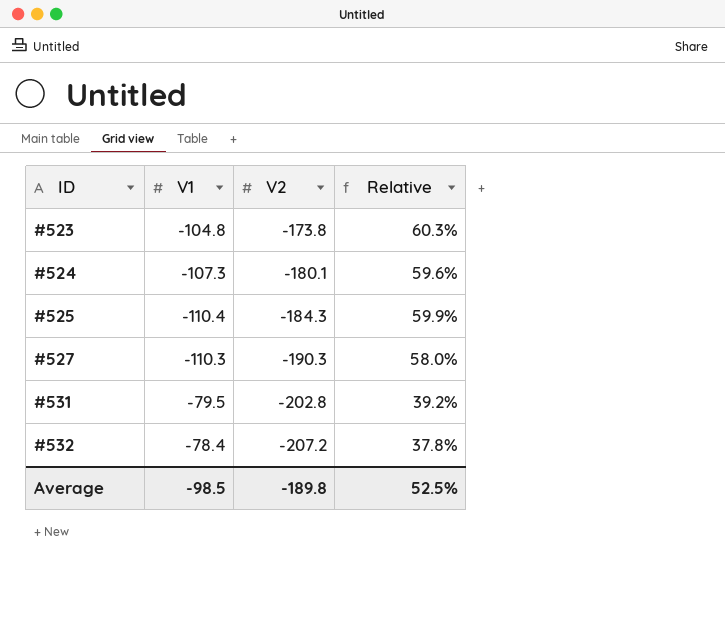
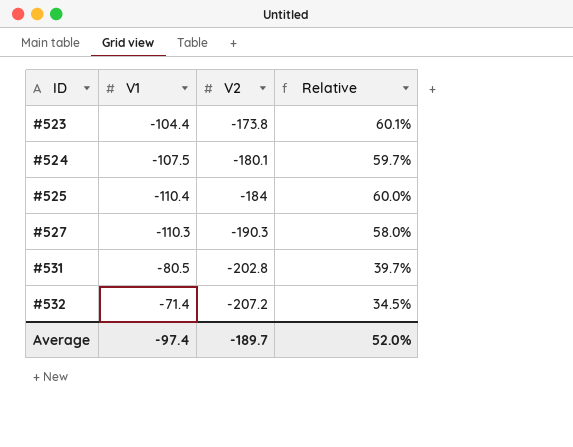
#523 | V1: -104.8 -> -104.4
#523 | Relative: 60.3% -> 60.1%
#524 | V1: -107.3 -> -107.5
#524 | Relative: 59.6% -> 59.7%
#525 | V2: -184.3 -> -184
#525 | Relative: 59.9% -> 60.0%
#531 | V1: -79.5 -> -80.5
#531 | Relative: 39.2% -> 39.7%
#532 | V1: -78.4 -> -71.4
#532 | Relative: 37.8% -> 34.5%
Average | V1: -98.5 -> -97.4
Average | V2: -189.8 -> -189.7
Average | Relative: 52.5% -> 52.0%

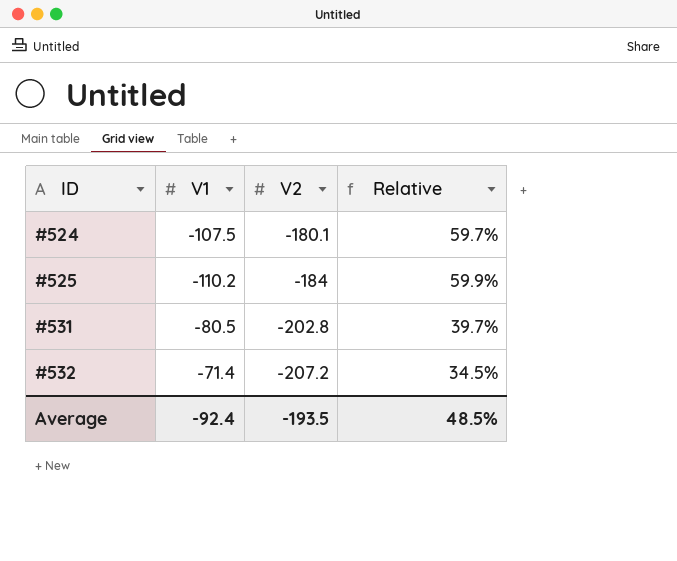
row #523: -104.4 | -173.8 | 60.1% -> none
row #527: -110.3 | -190.3 | 58.0% -> none
#525 | V1: -110.4 -> -110.2
#525 | Relative: 60.0% -> 59.9%
Average | V1: -97.4 -> -92.4
Average | V2: -189.7 -> -193.5
Average | Relative: 52.0% -> 48.5%

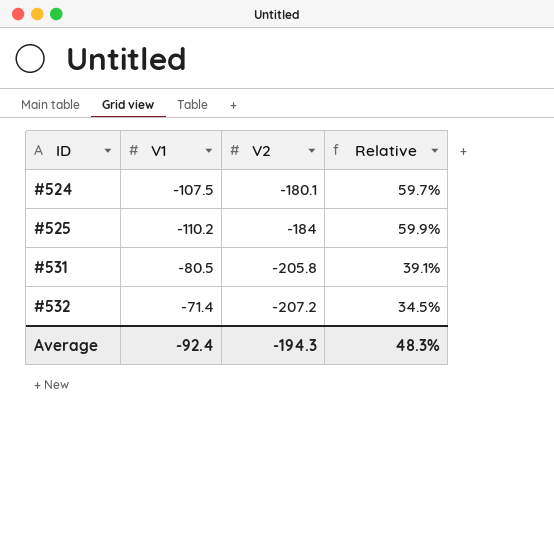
#531 | V2: -202.8 -> -205.8
#531 | Relative: 39.7% -> 39.1%
Average | V2: -193.5 -> -194.3
Average | Relative: 48.5% -> 48.3%

